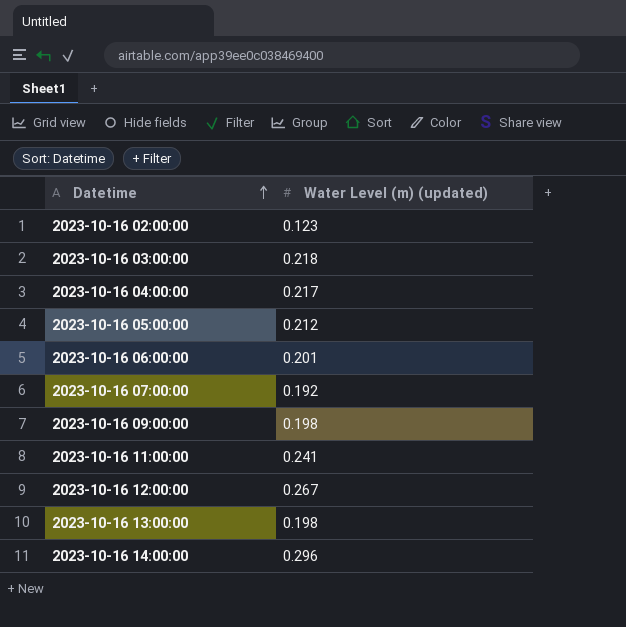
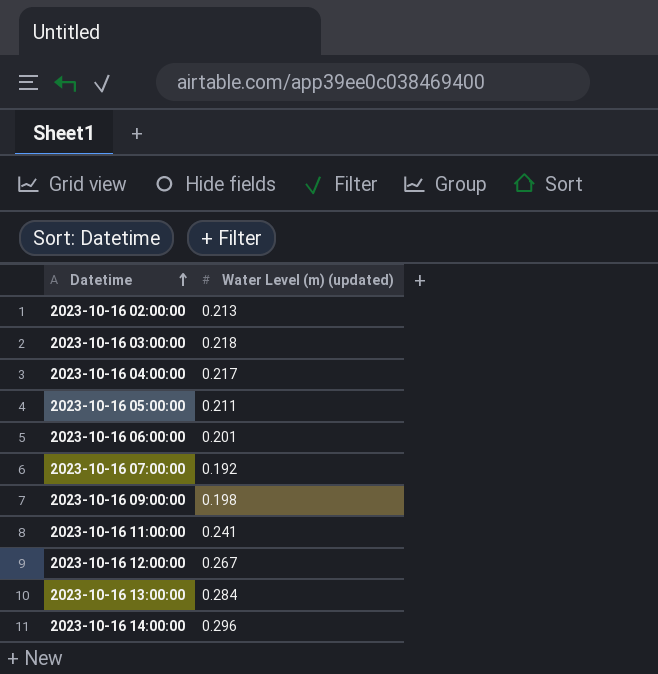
2023-10-16 02:00:00 | Water Level (m) (updated): 0.123 -> 0.213
2023-10-16 05:00:00 | Water Level (m) (updated): 0.212 -> 0.211
2023-10-16 13:00:00 | Water Level (m) (updated): 0.198 -> 0.284

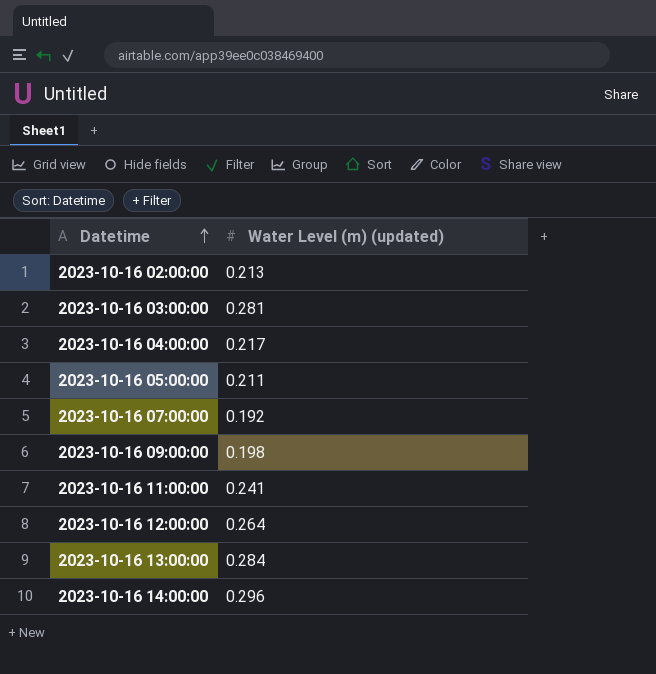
row 2023-10-16 06:00:00: 0.201 -> none
2023-10-16 03:00:00 | Water Level (m) (updated): 0.218 -> 0.281
2023-10-16 12:00:00 | Water Level (m) (updated): 0.267 -> 0.264

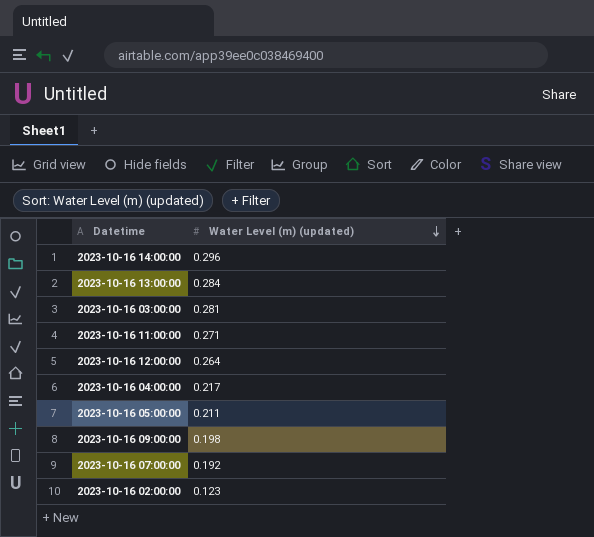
row order: Datetime ascending -> Water Level (m) (updated) descending
2023-10-16 11:00:00 | Water Level (m) (updated): 0.241 -> 0.271
2023-10-16 02:00:00 | Water Level (m) (updated): 0.213 -> 0.123

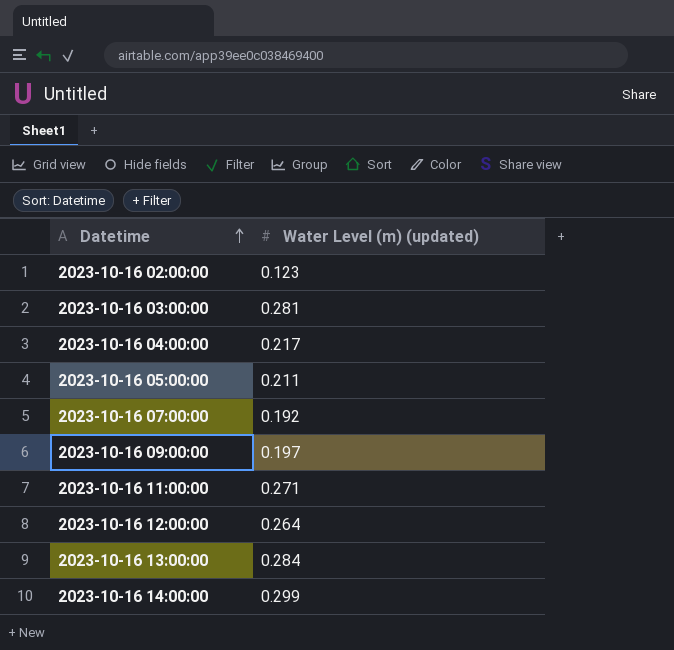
row order: Water Level (m) (updated) descending -> Datetime ascending
2023-10-16 09:00:00 | Water Level (m) (updated): 0.198 -> 0.197
2023-10-16 14:00:00 | Water Level (m) (updated): 0.296 -> 0.299

